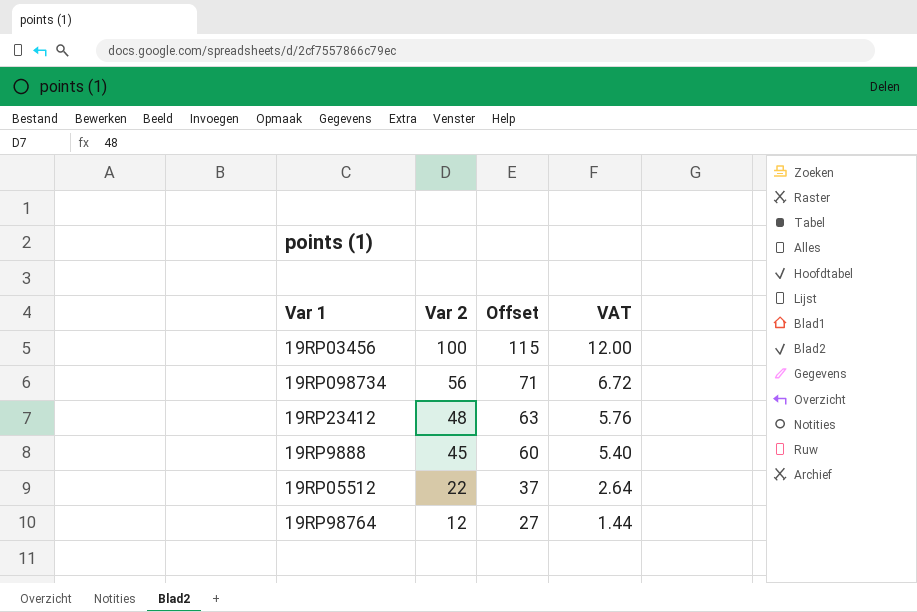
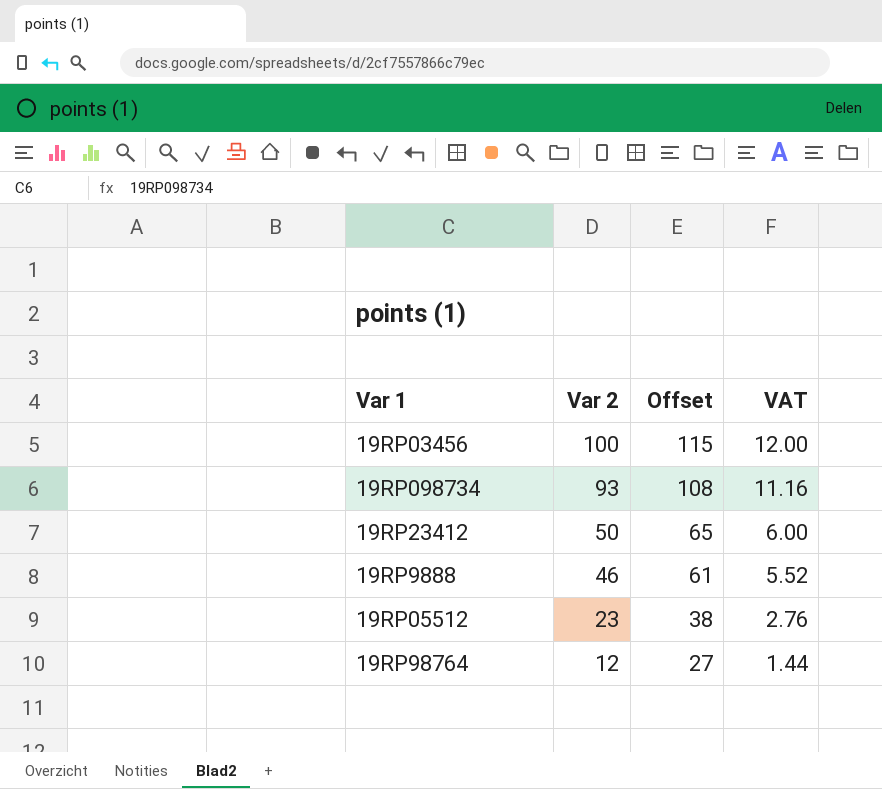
19RP098734 | Var 2: 56 -> 93
19RP098734 | Offset: 71 -> 108
19RP098734 | VAT: 6.72 -> 11.16
19RP23412 | Var 2: 48 -> 50
19RP23412 | Offset: 63 -> 65
19RP23412 | VAT: 5.76 -> 6.00
19RP9888 | Var 2: 45 -> 46
19RP9888 | Offset: 60 -> 61
19RP9888 | VAT: 5.40 -> 5.52
19RP05512 | Var 2: 22 -> 23
19RP05512 | Offset: 37 -> 38
19RP05512 | VAT: 2.64 -> 2.76

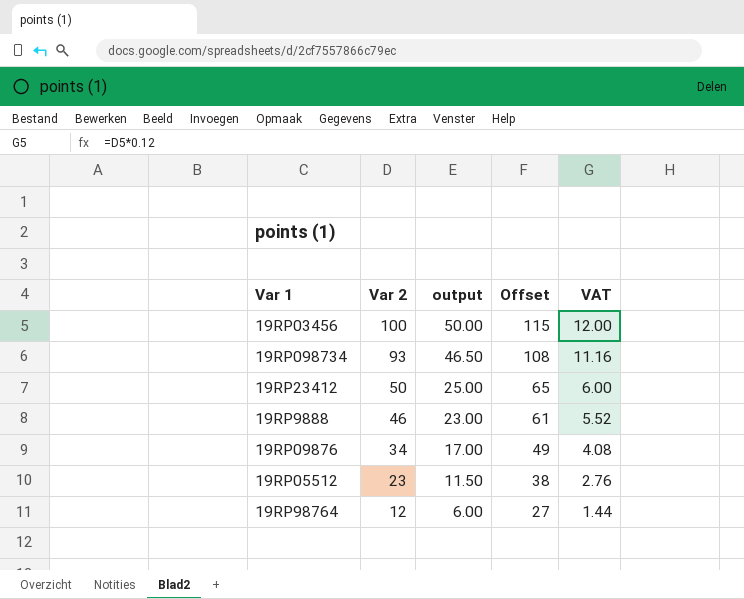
column output | formula: none -> [Var 2] * 0.5
row 19RP09876: none -> 34 | 17.00 | 49 | 4.08

